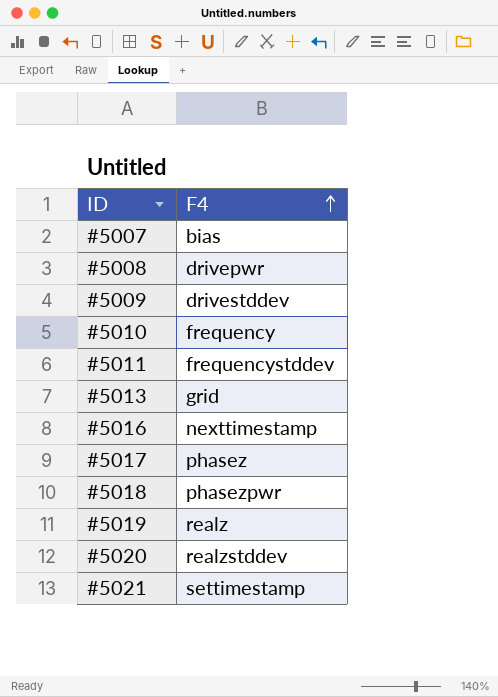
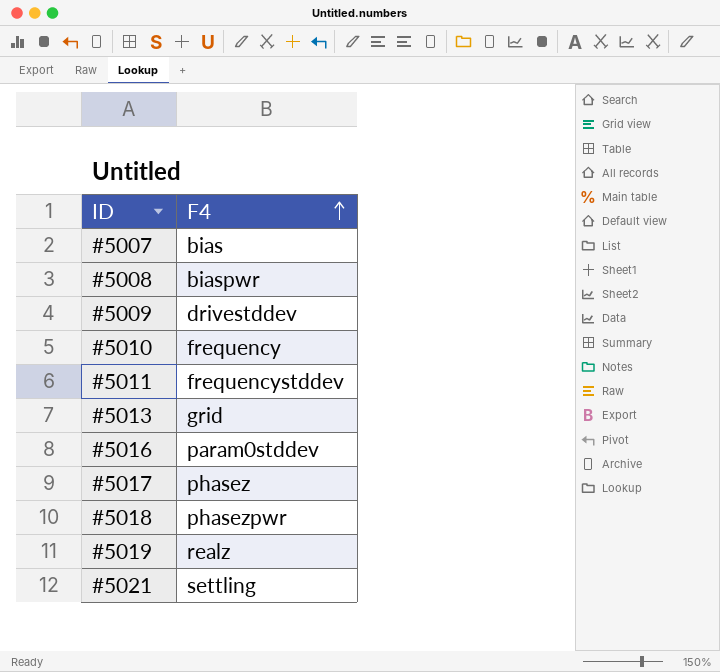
row #5020: realzstddev -> none
#5008 | F4: drivepwr -> biaspwr
#5016 | F4: nexttimestamp -> param0stddev
#5021 | F4: settimestamp -> settling

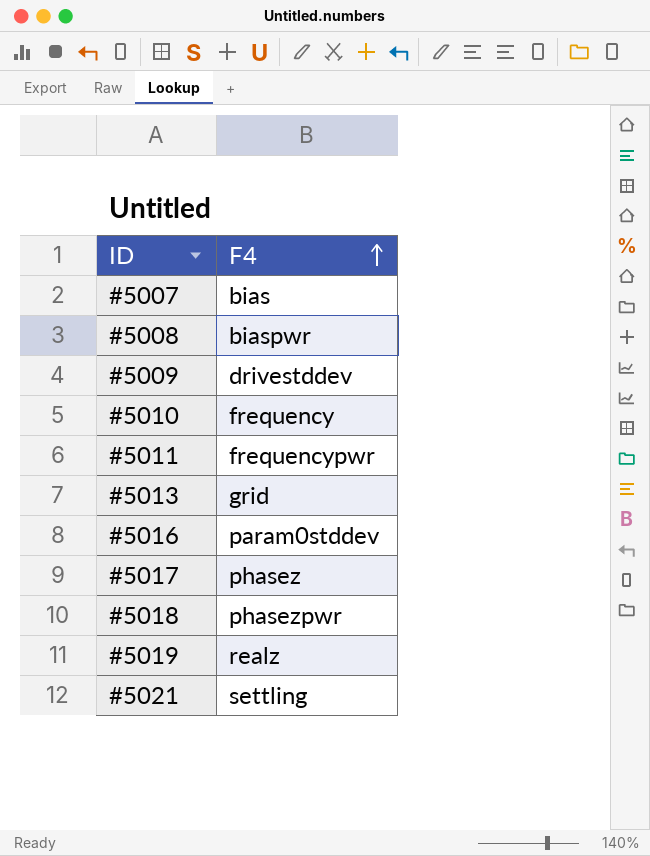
#5011 | F4: frequencystddev -> frequencypwr

